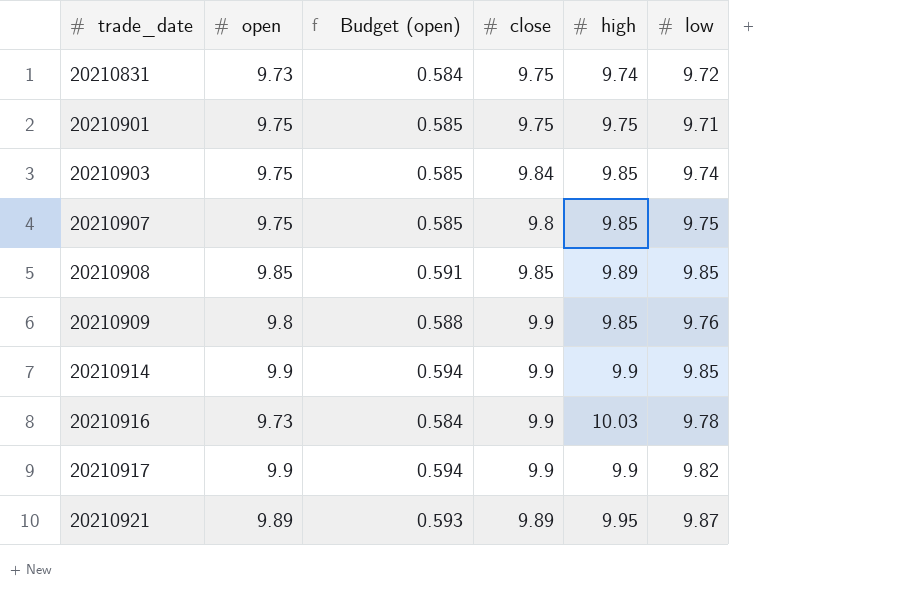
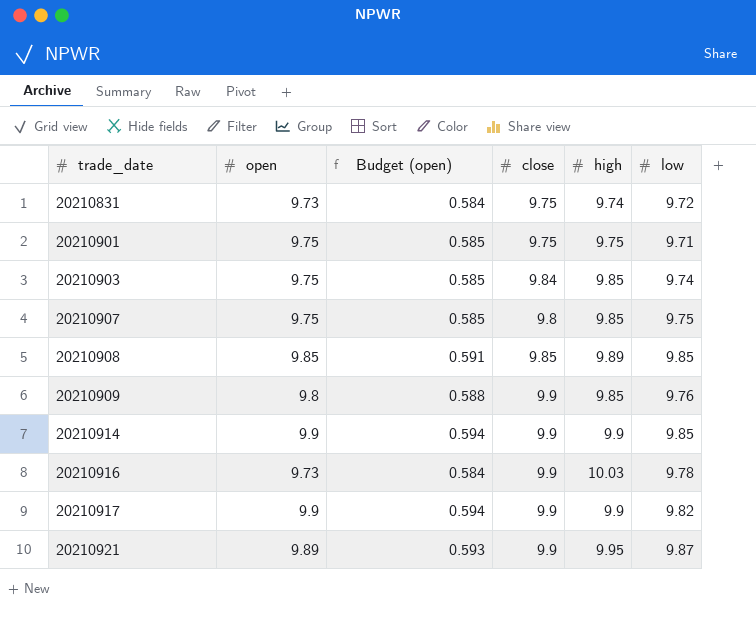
20210921 | close: 9.89 -> 9.9

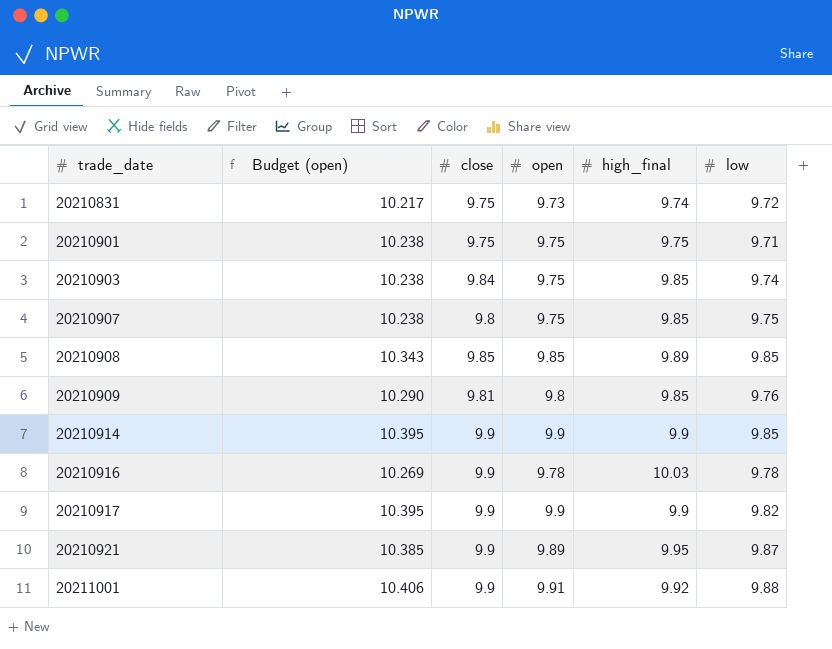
column Budget (open) | formula: [open] * 0.06 -> [open] * 1.05
column open | position: 2 -> 4
column name: high -> high_final
20210909 | close: 9.9 -> 9.81
20210916 | open: 9.73 -> 9.78
row 20211001: none -> 10.406 | 9.9 | 9.91 | 9.92 | 9.88

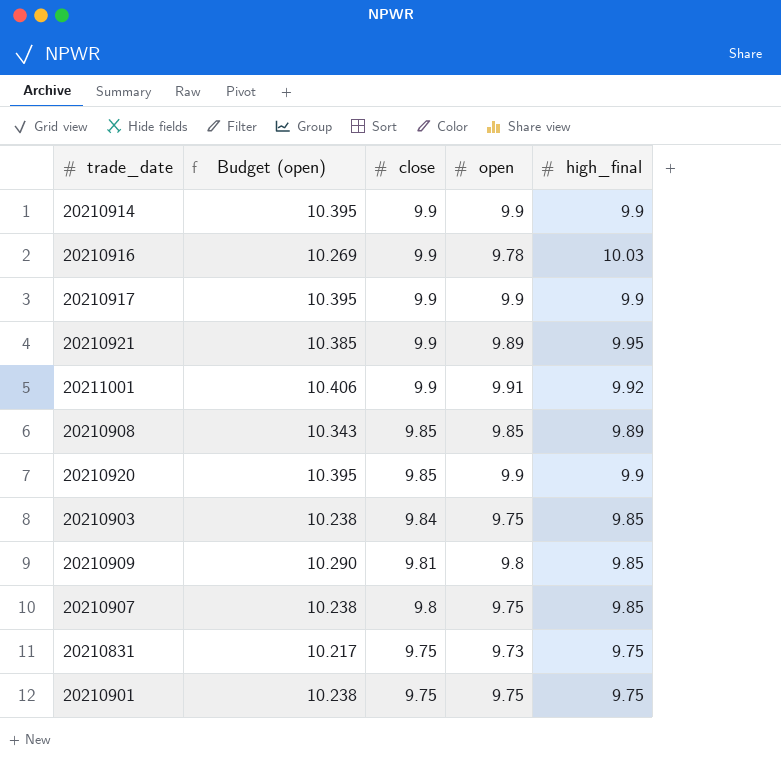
row order: trade_date ascending -> close descending
column low | position: 6 -> none
row 20210920: none -> 10.395 | 9.85 | 9.9 | 9.9
20210831 | high_final: 9.74 -> 9.75

